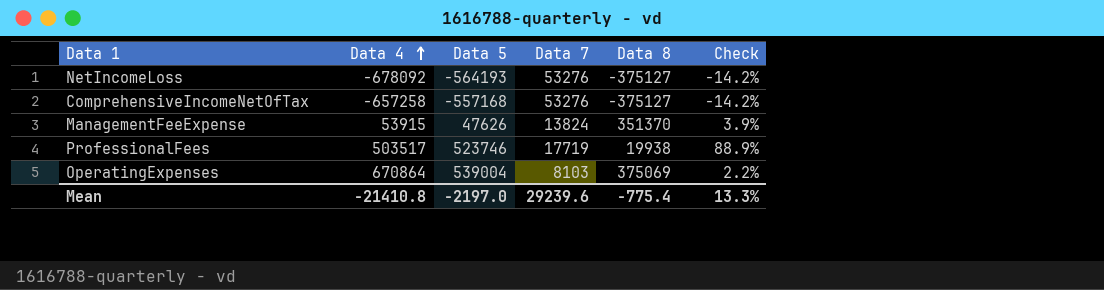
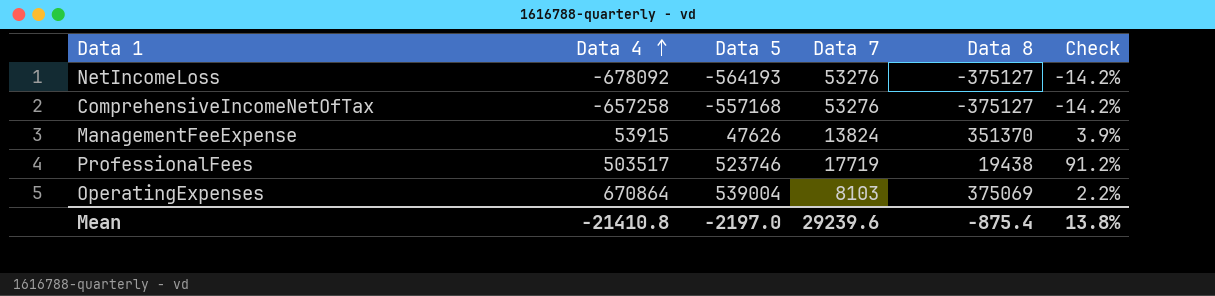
ProfessionalFees | Data 8: 19938 -> 19438
ProfessionalFees | Check: 88.9% -> 91.2%
Mean | Data 8: -775.4 -> -875.4
Mean | Check: 13.3% -> 13.8%

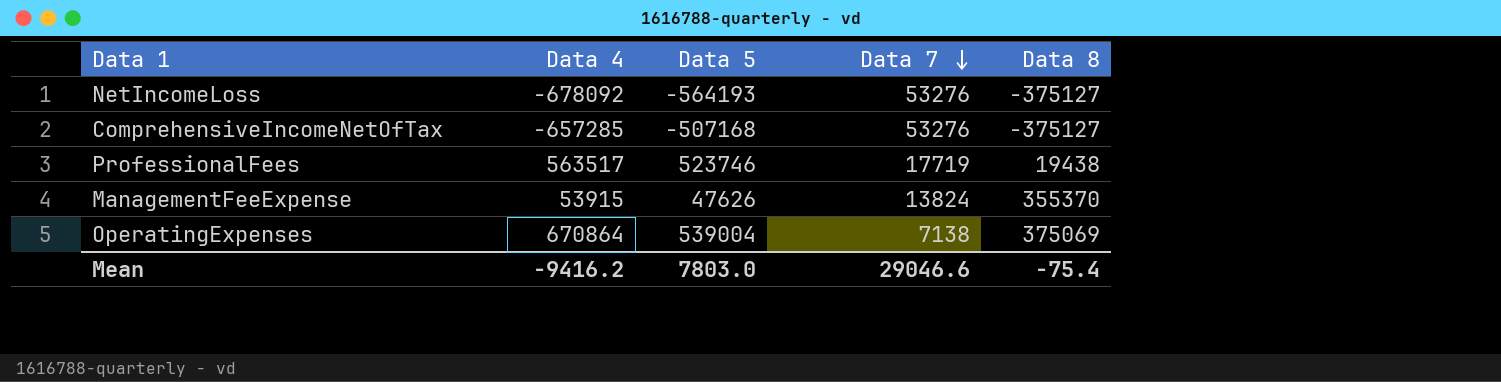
row order: Data 4 ascending -> Data 7 descending
column Check | formula: [Data 7] / [Data 8] -> none
ComprehensiveIncomeNetOfTax | Data 4: -657258 -> -657285
ComprehensiveIncomeNetOfTax | Data 5: -557168 -> -507168
ProfessionalFees | Data 4: 503517 -> 563517
ManagementFeeExpense | Data 8: 351370 -> 355370
OperatingExpenses | Data 7: 8103 -> 7138
Mean | Data 4: -21410.8 -> -9416.2
Mean | Data 5: -2197.0 -> 7803.0
Mean | Data 7: 29239.6 -> 29046.6
Mean | Data 8: -875.4 -> -75.4

